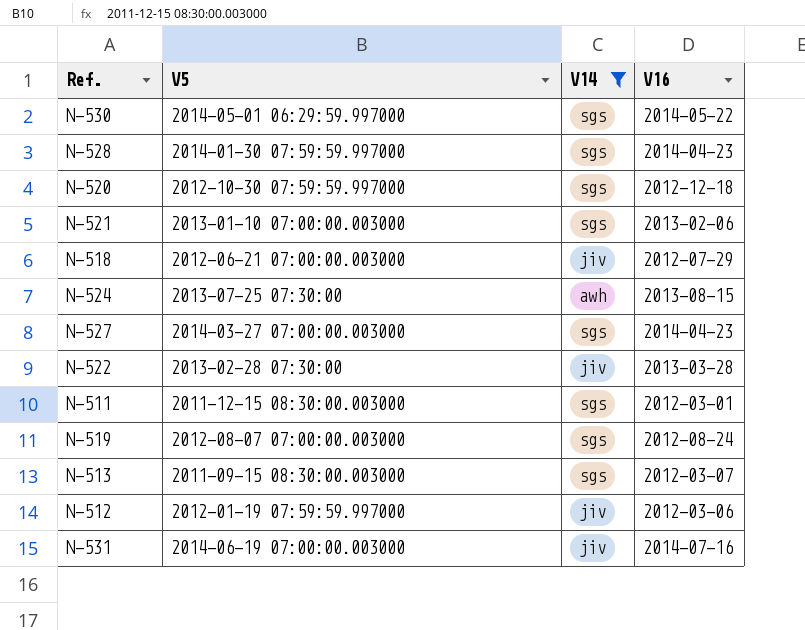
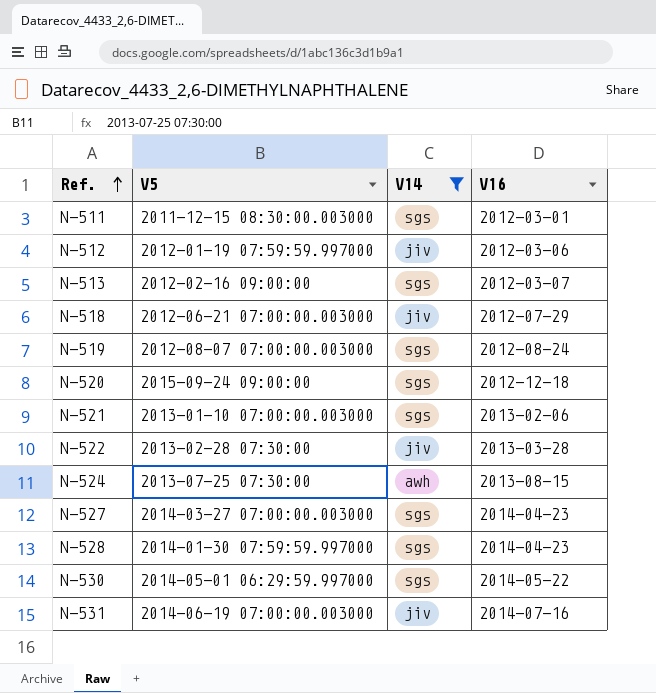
row order: none -> Ref. ascending
N-513 | V5: 2011-09-15 08:30:00.003000 -> 2012-02-16 09:00:00
N-520 | V5: 2012-10-30 07:59:59.997000 -> 2015-09-24 09:00:00

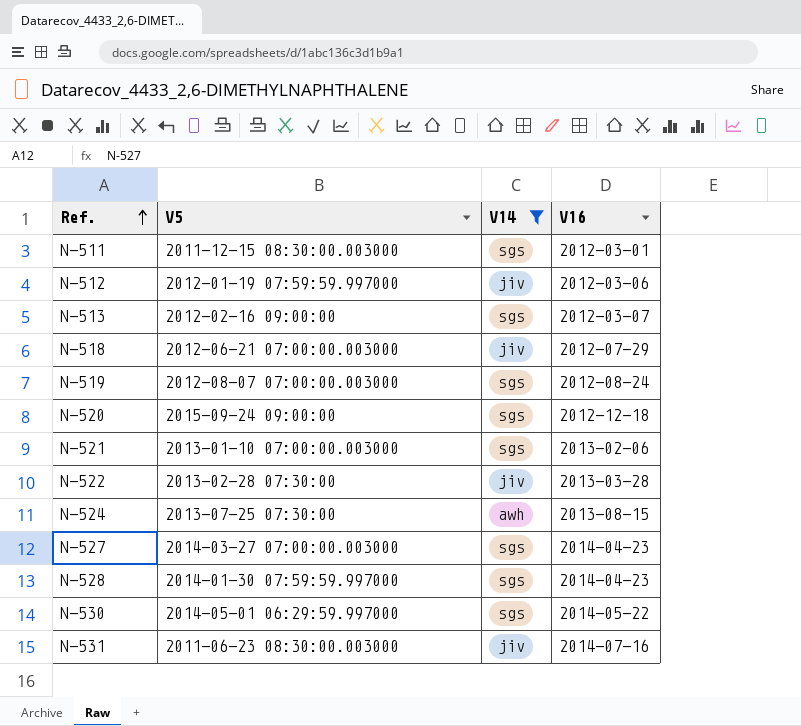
N-531 | V5: 2014-06-19 07:00:00.003000 -> 2011-06-23 08:30:00.003000

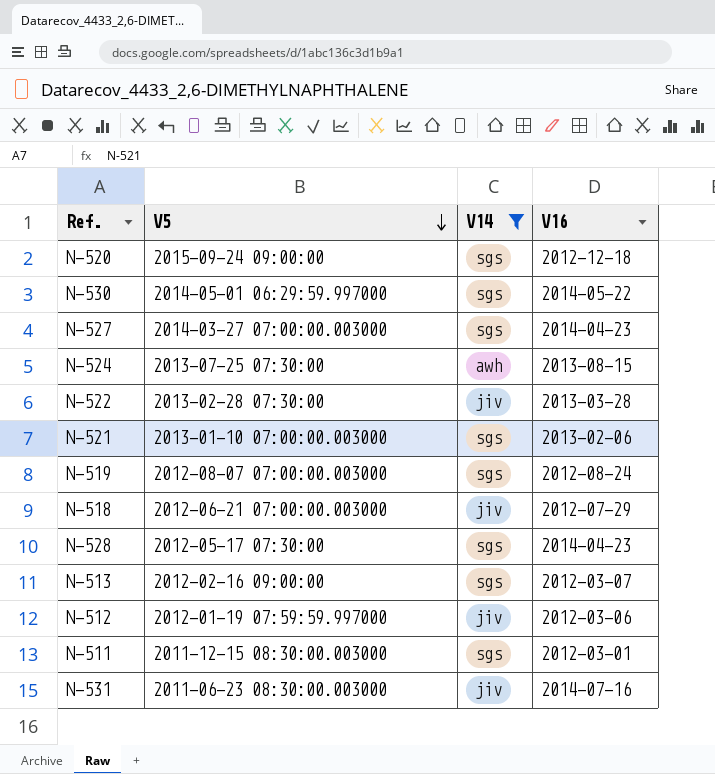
row order: Ref. ascending -> V5 descending
N-528 | V5: 2014-01-30 07:59:59.997000 -> 2012-05-17 07:30:00

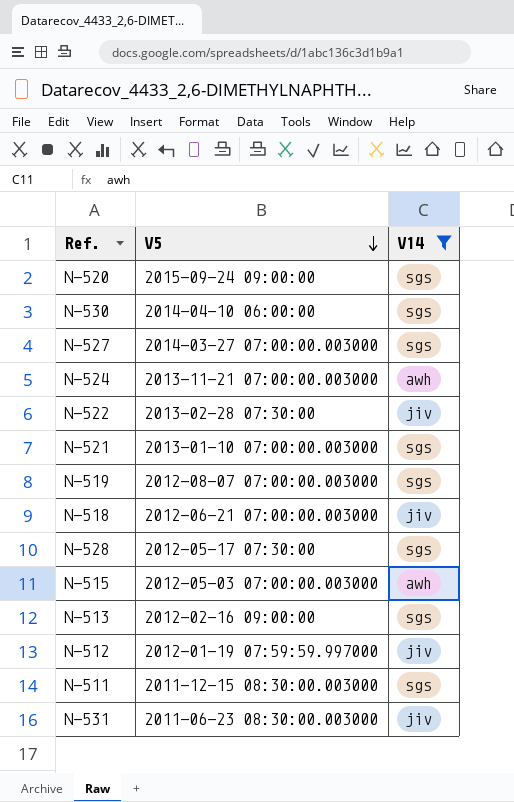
column V16 | position: 4 -> none
N-530 | V5: 2014-05-01 06:29:59.997000 -> 2014-04-10 06:00:00
N-524 | V5: 2013-07-25 07:30:00 -> 2013-11-21 07:00:00.003000
row N-515: none -> 2012-05-03 07:00:00.003000 | awh

